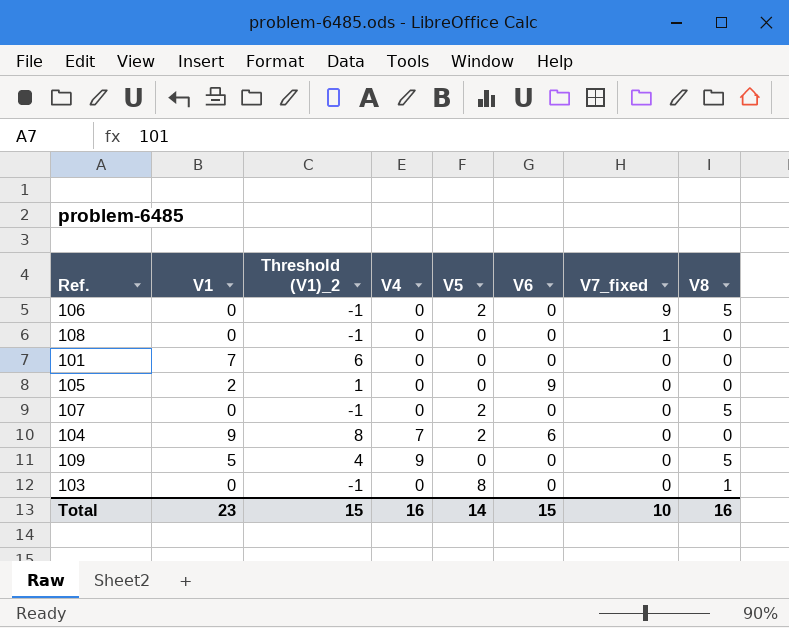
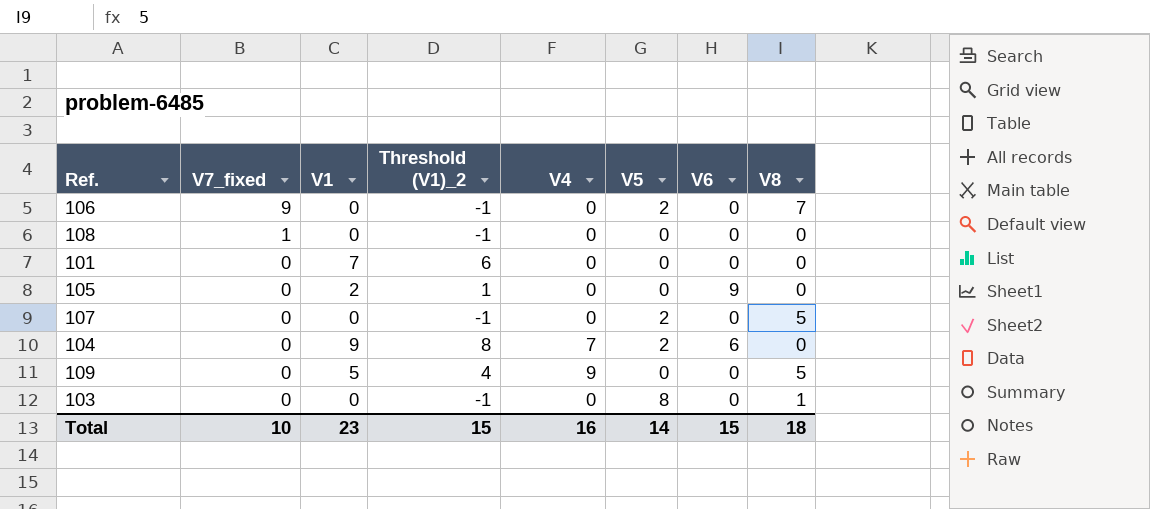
column V7_fixed | position: 7 -> 2
106 | V8: 5 -> 7
Total | V8: 16 -> 18

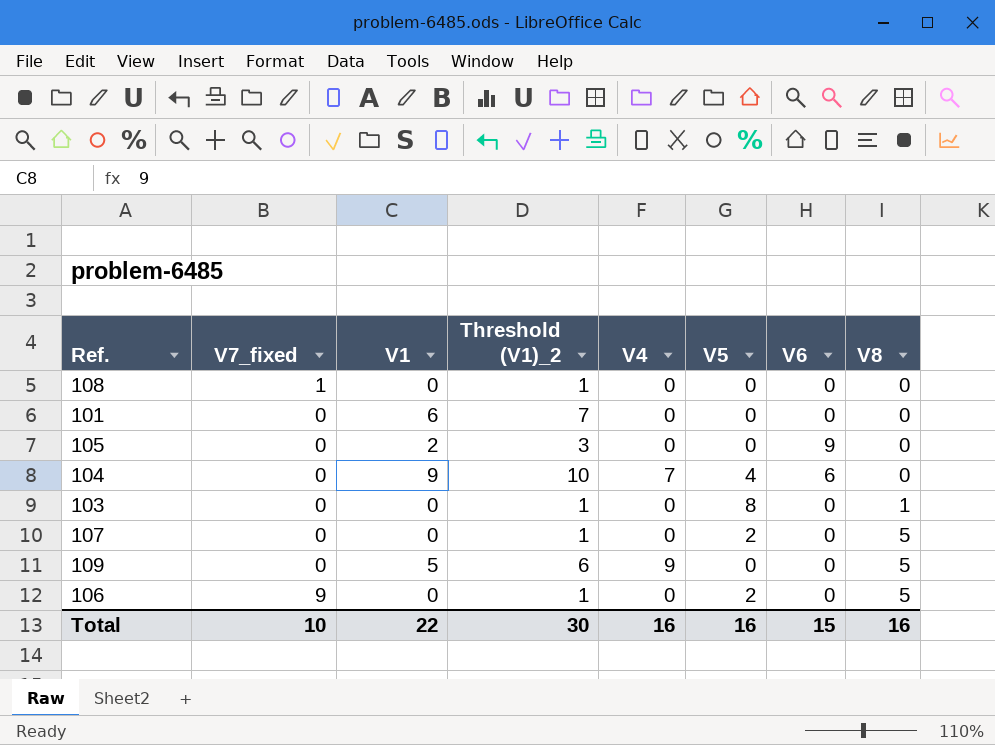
row order: V7_fixed descending -> V8 ascending
column Threshold (V1)_2 | formula: [V1] - 1 -> [V1] + 1
101 | V1: 7 -> 6
104 | V5: 2 -> 4
106 | V8: 7 -> 5
Total | V1: 23 -> 22
Total | Threshold (V1)_2: 15 -> 30
Total | V5: 14 -> 16
Total | V8: 18 -> 16

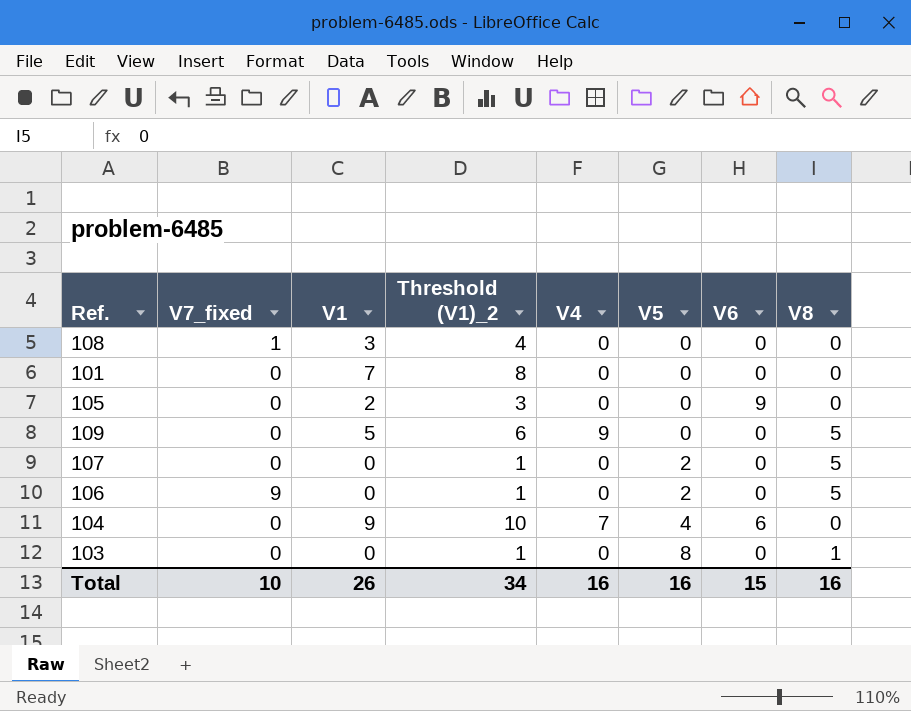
row order: V8 ascending -> V5 ascending
108 | V1: 0 -> 3
108 | Threshold (V1)_2: 1 -> 4
101 | V1: 6 -> 7
101 | Threshold (V1)_2: 7 -> 8
Total | V1: 22 -> 26
Total | Threshold (V1)_2: 30 -> 34

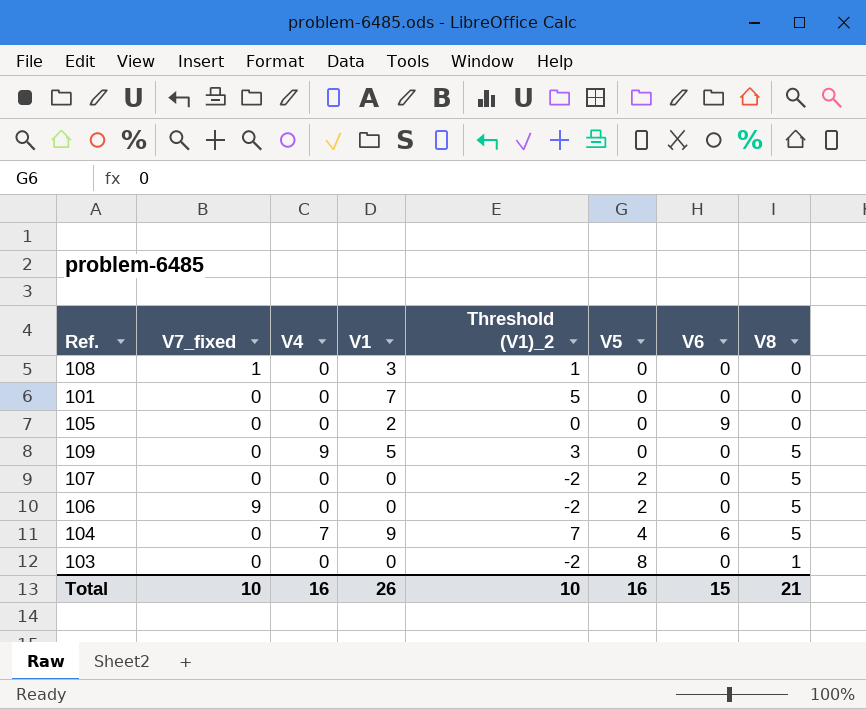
column V4 | position: 5 -> 3
column Threshold (V1)_2 | formula: [V1] + 1 -> [V1] - 2
104 | V8: 0 -> 5
Total | Threshold (V1)_2: 34 -> 10
Total | V8: 16 -> 21

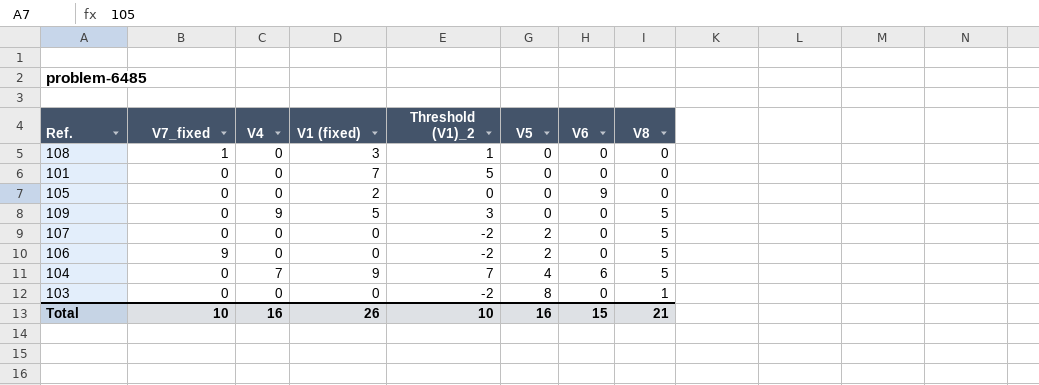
column name: V1 -> V1 (fixed)

